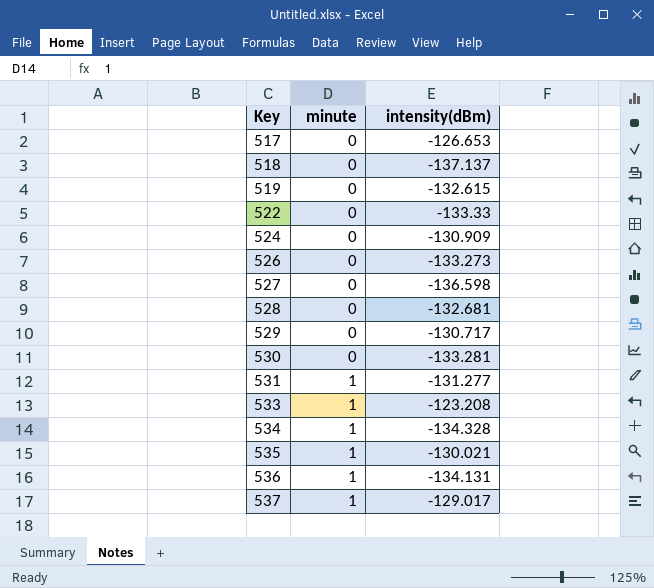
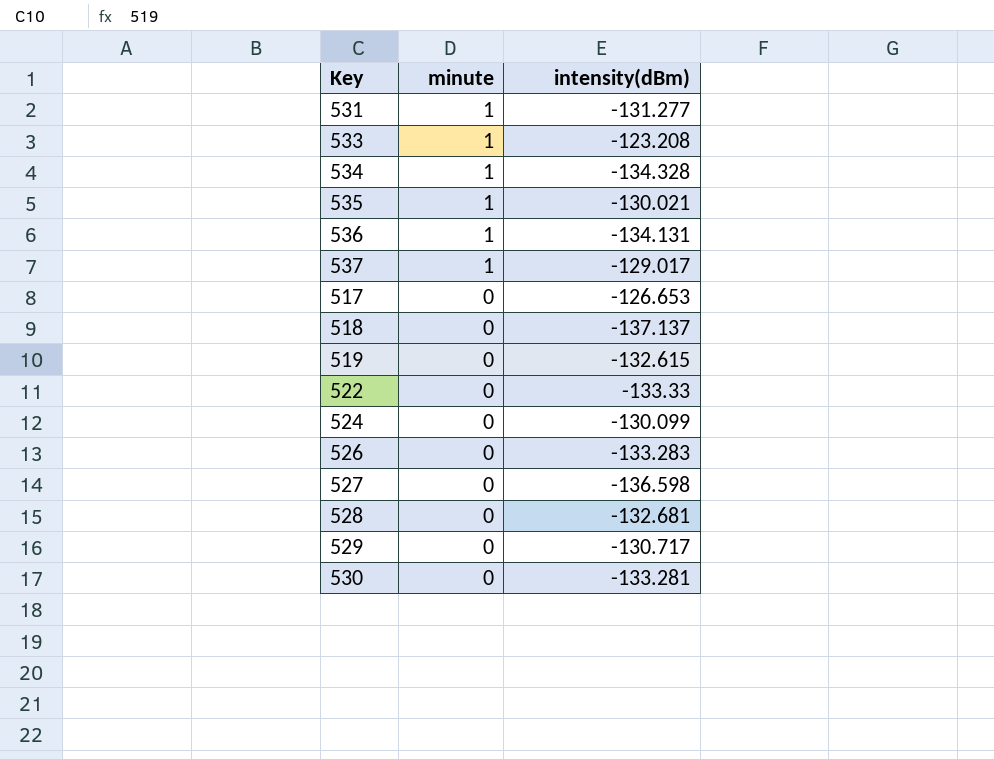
row order: Key ascending -> minute descending
524 | intensity(dBm): -130.909 -> -130.099
526 | intensity(dBm): -133.273 -> -133.283

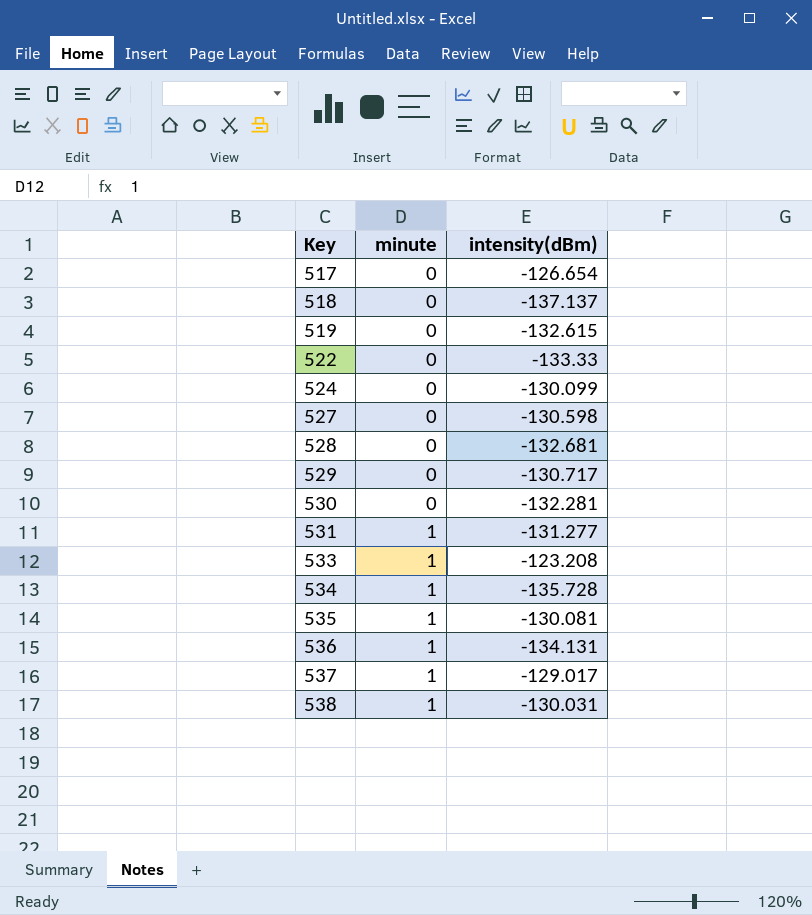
row order: minute descending -> Key ascending
row 526: 0 | -133.283 -> none
517 | intensity(dBm): -126.653 -> -126.654
527 | intensity(dBm): -136.598 -> -130.598
530 | intensity(dBm): -133.281 -> -132.281
534 | intensity(dBm): -134.328 -> -135.728
535 | intensity(dBm): -130.021 -> -130.081
row 538: none -> 1 | -130.031

